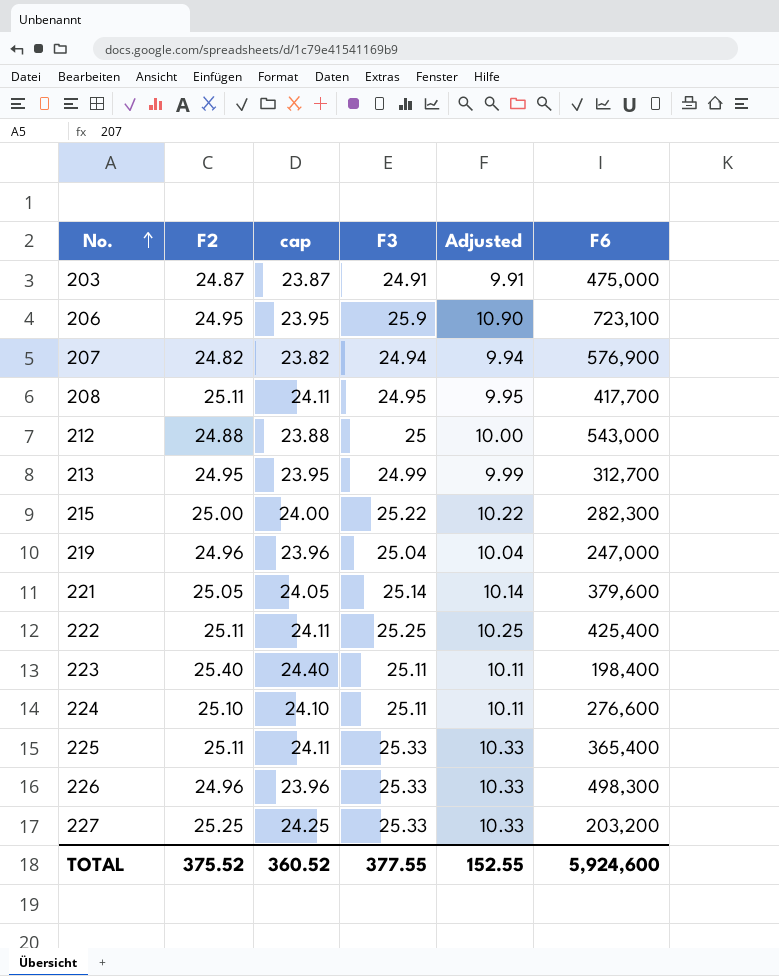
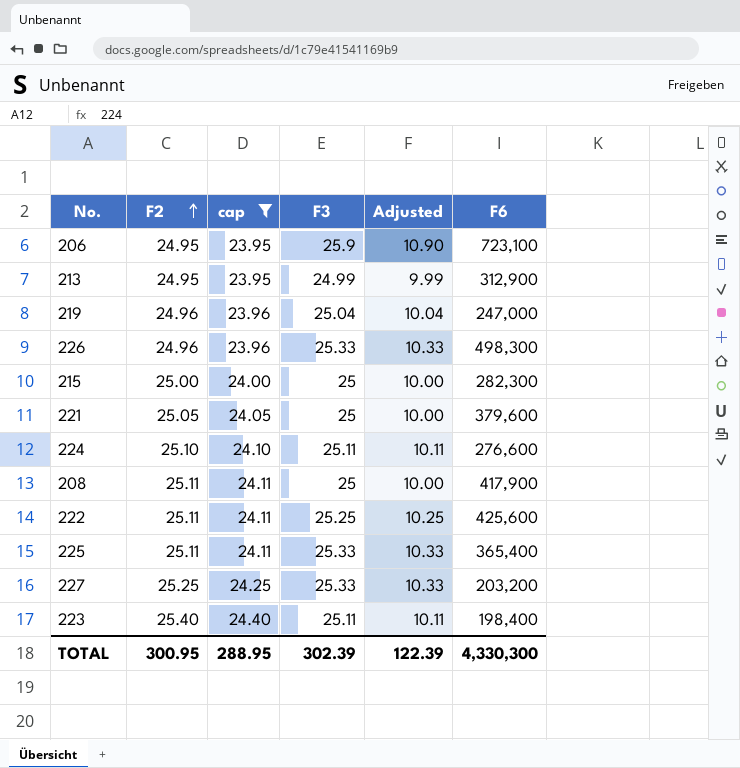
filter: none -> cap >= 23.95
row order: No. ascending -> F2 ascending
213 | F6: 312,700 -> 312,900
215 | F3: 25.22 -> 25
215 | Adjusted: 10.22 -> 10.00
221 | F3: 25.14 -> 25
221 | Adjusted: 10.14 -> 10.00
208 | F3: 24.95 -> 25
208 | Adjusted: 9.95 -> 10.00
208 | F6: 417,700 -> 417,900
222 | F6: 425,400 -> 425,600
TOTAL | F2: 375.52 -> 300.95
TOTAL | cap: 360.52 -> 288.95
TOTAL | F3: 377.55 -> 302.39
TOTAL | Adjusted: 152.55 -> 122.39
TOTAL | F6: 5,924,600 -> 4,330,300

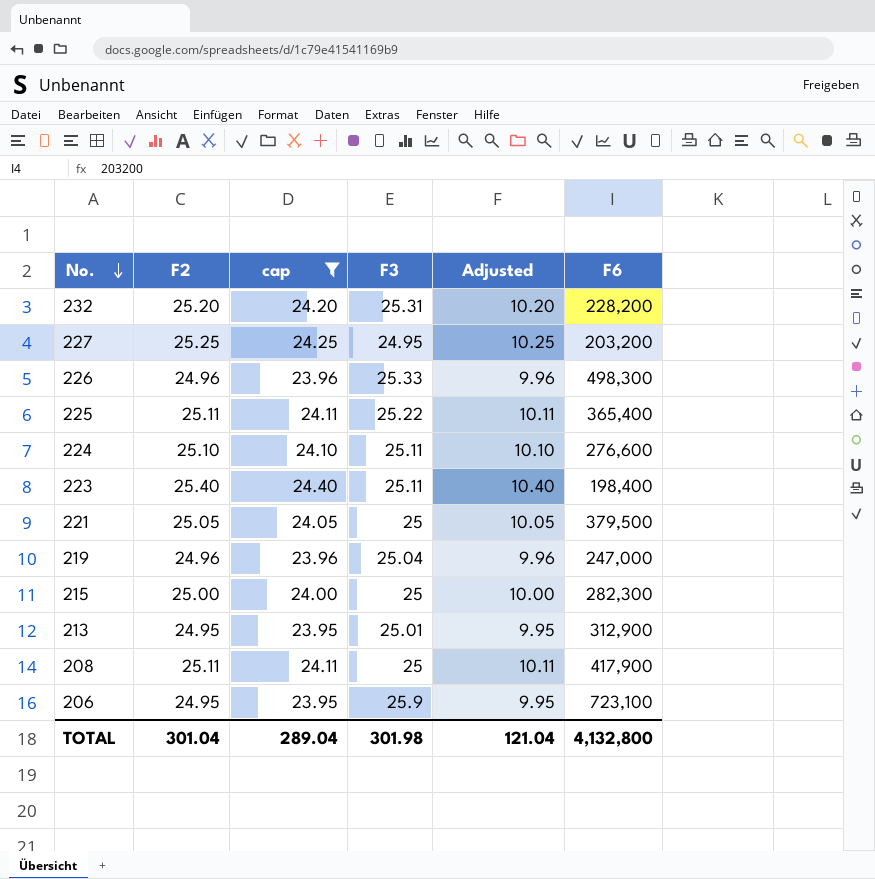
row order: F2 ascending -> No. descending
column Adjusted | formula: [F3] - 15 -> [F2] - 15
row 222: 25.11 | 24.11 | 25.25 | 10.25 | 425,600 -> none
row 232: none -> 25.20 | 24.20 | 25.31 | 10.20 | 228,200
227 | F3: 25.33 -> 24.95
225 | F3: 25.33 -> 25.22
221 | F6: 379,600 -> 379,500
213 | F3: 24.99 -> 25.01
TOTAL | F2: 300.95 -> 301.04
TOTAL | cap: 288.95 -> 289.04
TOTAL | F3: 302.39 -> 301.98
TOTAL | Adjusted: 122.39 -> 121.04
TOTAL | F6: 4,330,300 -> 4,132,800

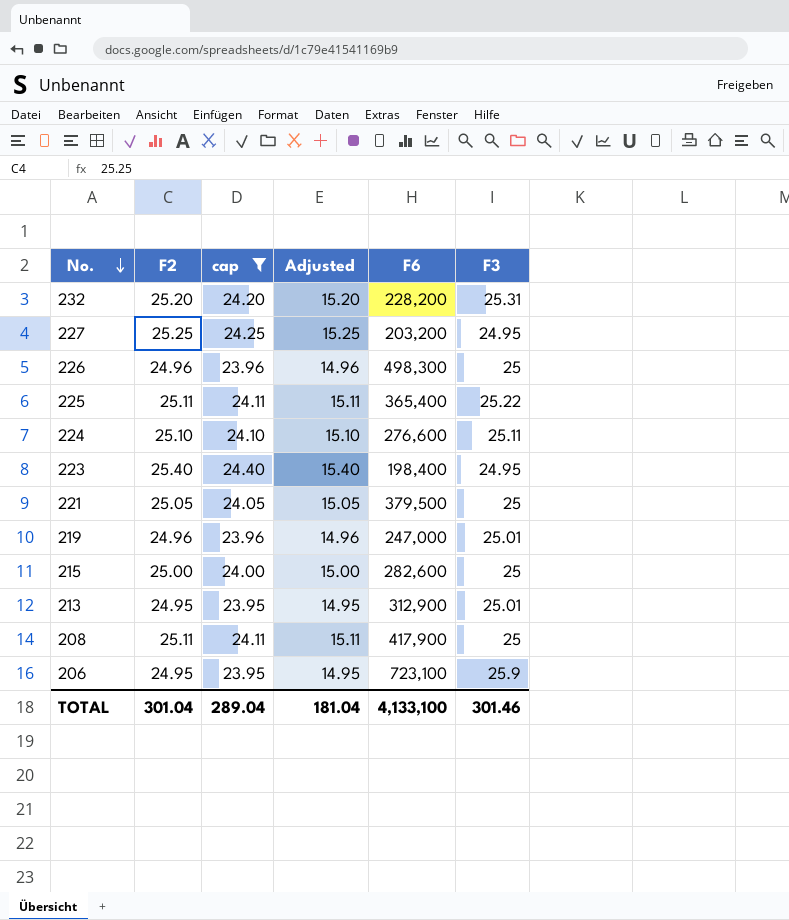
column Adjusted | formula: [F2] - 15 -> [F2] - 10
column F3 | position: 4 -> 6
226 | F3: 25.33 -> 25
223 | F3: 25.11 -> 24.95
219 | F3: 25.04 -> 25.01
215 | F6: 282,300 -> 282,600
TOTAL | Adjusted: 121.04 -> 181.04
TOTAL | F6: 4,132,800 -> 4,133,100
TOTAL | F3: 301.98 -> 301.46

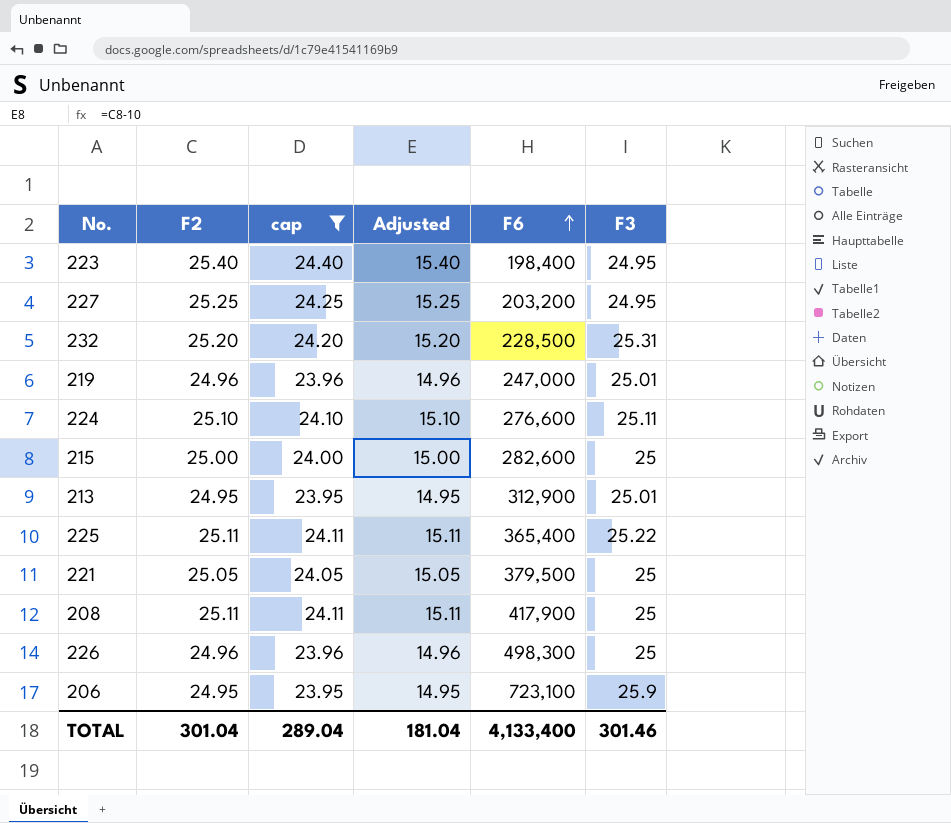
row order: No. descending -> F6 ascending
232 | F6: 228,200 -> 228,500
TOTAL | F6: 4,133,100 -> 4,133,400

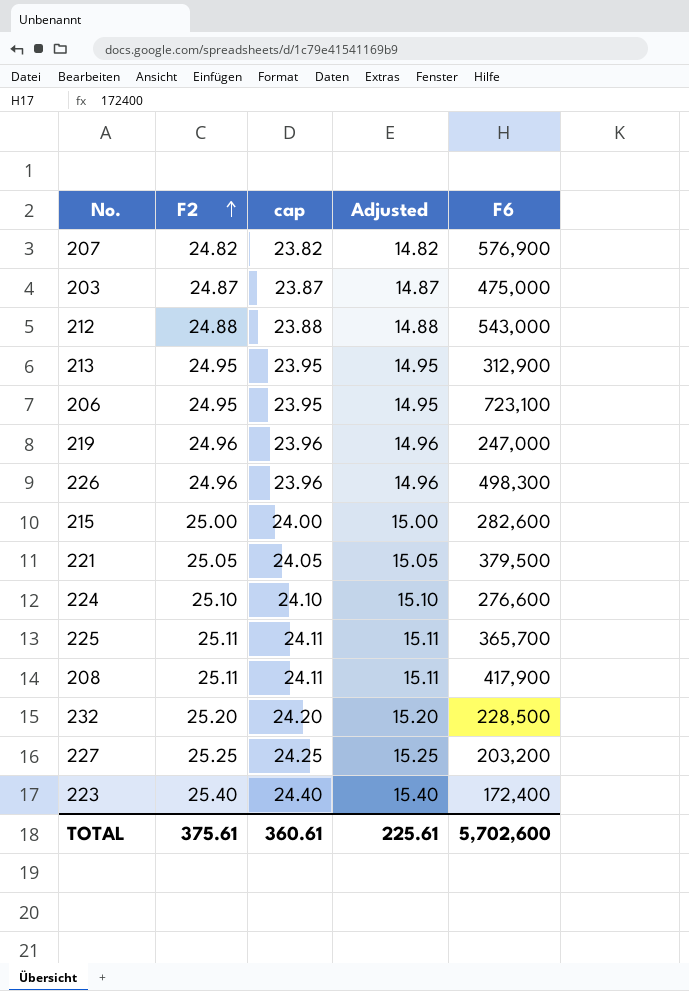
filter: cap >= 23.95 -> none
row order: F6 ascending -> F2 ascending
column F3 | position: 6 -> none
225 | F6: 365,400 -> 365,700
223 | F6: 198,400 -> 172,400
TOTAL | F2: 301.04 -> 375.61
TOTAL | cap: 289.04 -> 360.61
TOTAL | Adjusted: 181.04 -> 225.61
TOTAL | F6: 4,133,400 -> 5,702,600

